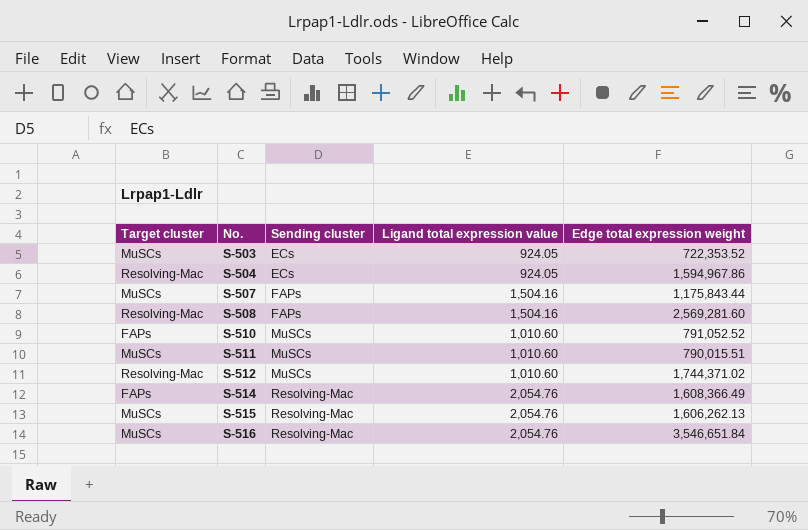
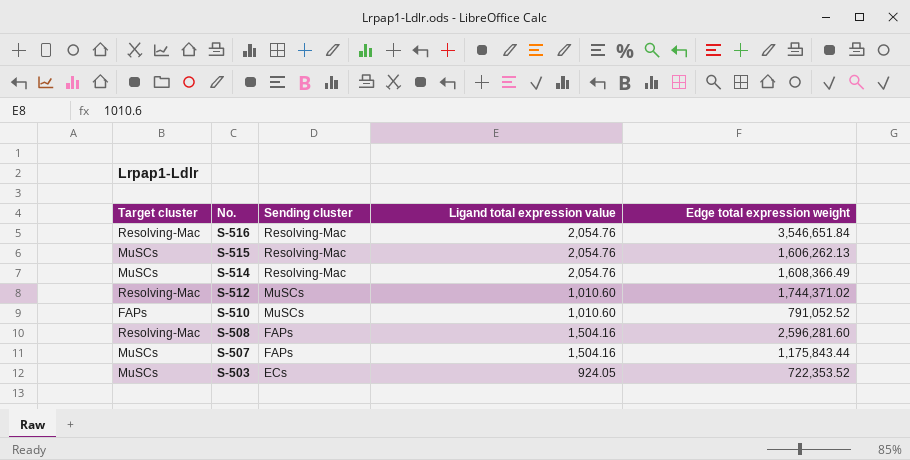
row order: No. ascending -> No. descending
row S-504: Resolving-Mac | ECs | 924.05 | 1,594,967.86 -> none
row S-511: MuSCs | MuSCs | 1,010.60 | 790,015.51 -> none
S-516 | Target cluster: MuSCs -> Resolving-Mac
S-514 | Target cluster: FAPs -> MuSCs
S-508 | Edge total expression weight: 2,569,281.60 -> 2,596,281.60

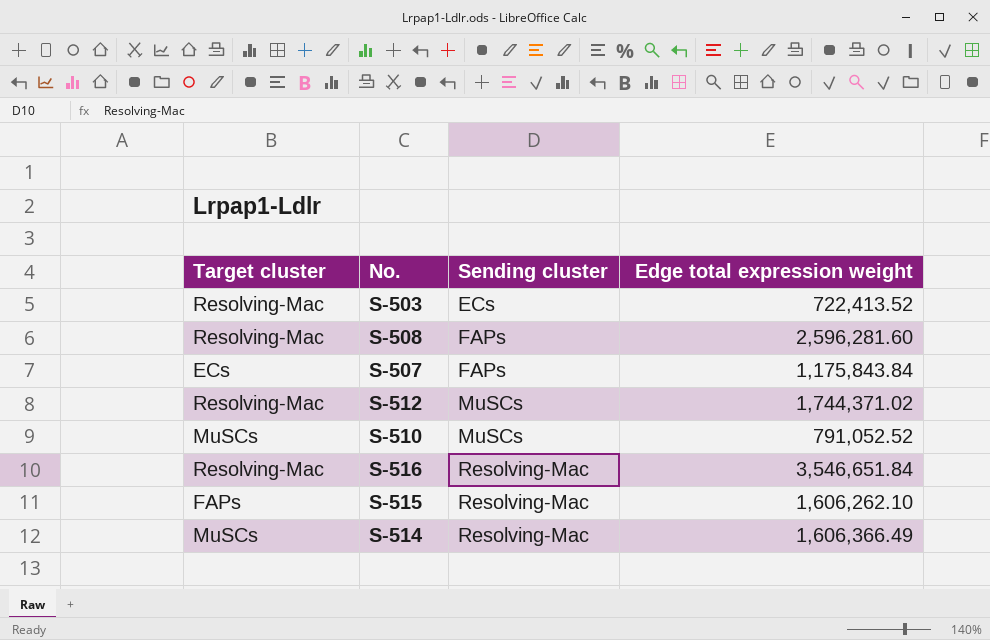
row order: No. descending -> Sending cluster ascending
column Ligand total expression value | position: 4 -> none
S-503 | Target cluster: MuSCs -> Resolving-Mac
S-503 | Edge total expression weight: 722,353.52 -> 722,413.52
S-507 | Target cluster: MuSCs -> ECs
S-507 | Edge total expression weight: 1,175,843.44 -> 1,175,843.84
S-510 | Target cluster: FAPs -> MuSCs
S-515 | Target cluster: MuSCs -> FAPs
S-515 | Edge total expression weight: 1,606,262.13 -> 1,606,262.10
S-514 | Edge total expression weight: 1,608,366.49 -> 1,606,366.49

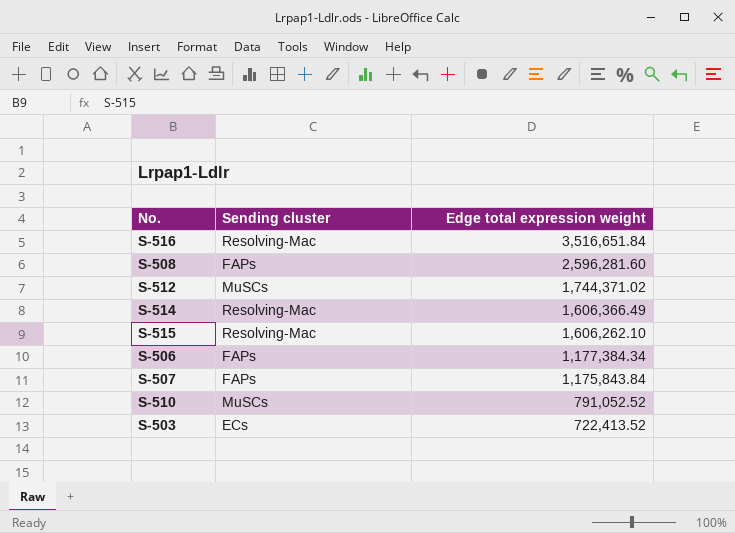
row order: Sending cluster ascending -> Edge total expression weight descending
column Target cluster | position: 1 -> none
S-516 | Edge total expression weight: 3,546,651.84 -> 3,516,651.84
row S-506: none -> FAPs | 1,177,384.34

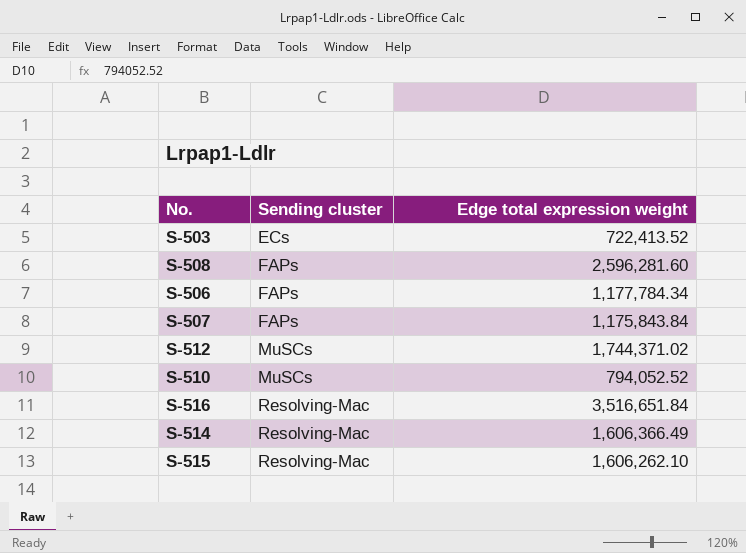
row order: Edge total expression weight descending -> Sending cluster ascending
S-506 | Edge total expression weight: 1,177,384.34 -> 1,177,784.34
S-510 | Edge total expression weight: 791,052.52 -> 794,052.52

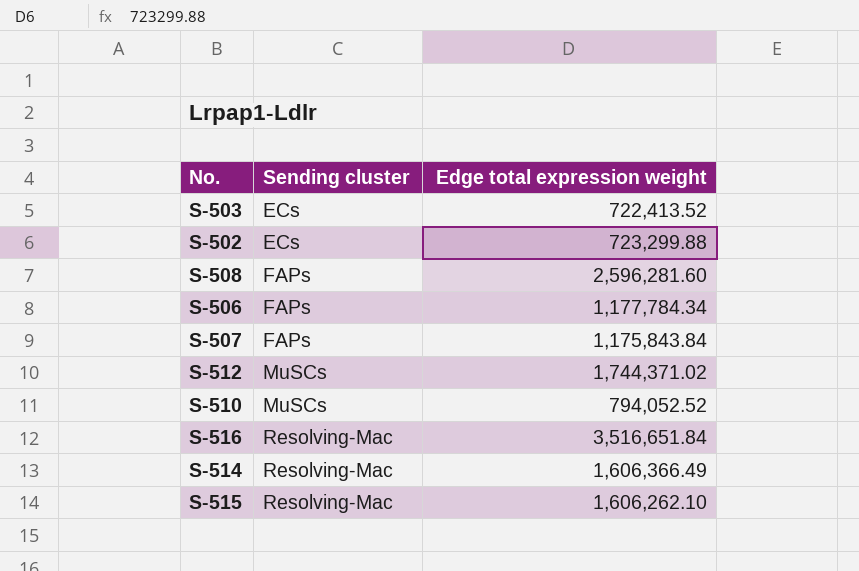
row S-502: none -> ECs | 723,299.88

